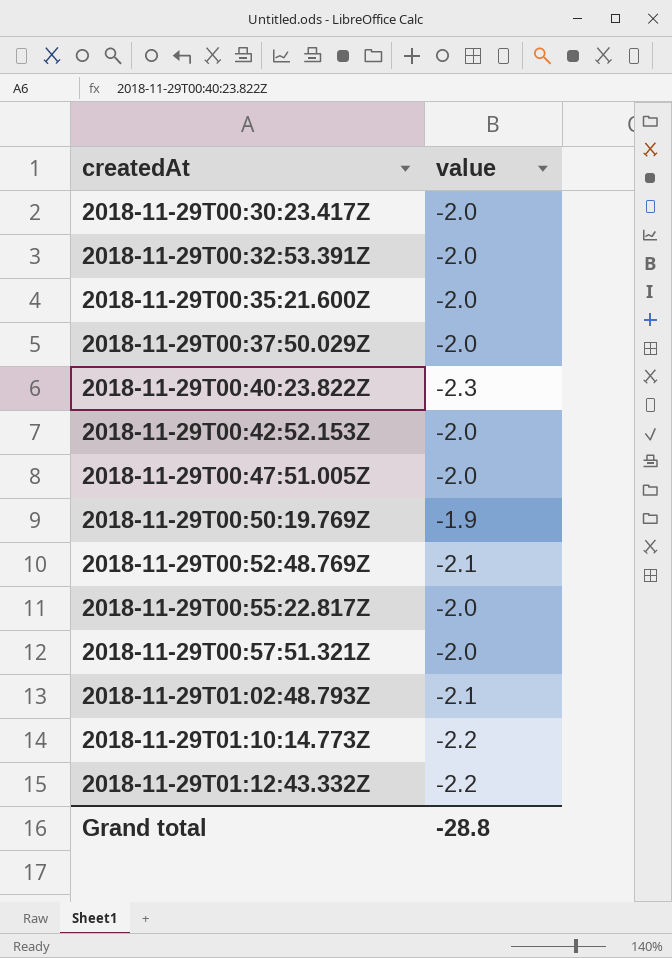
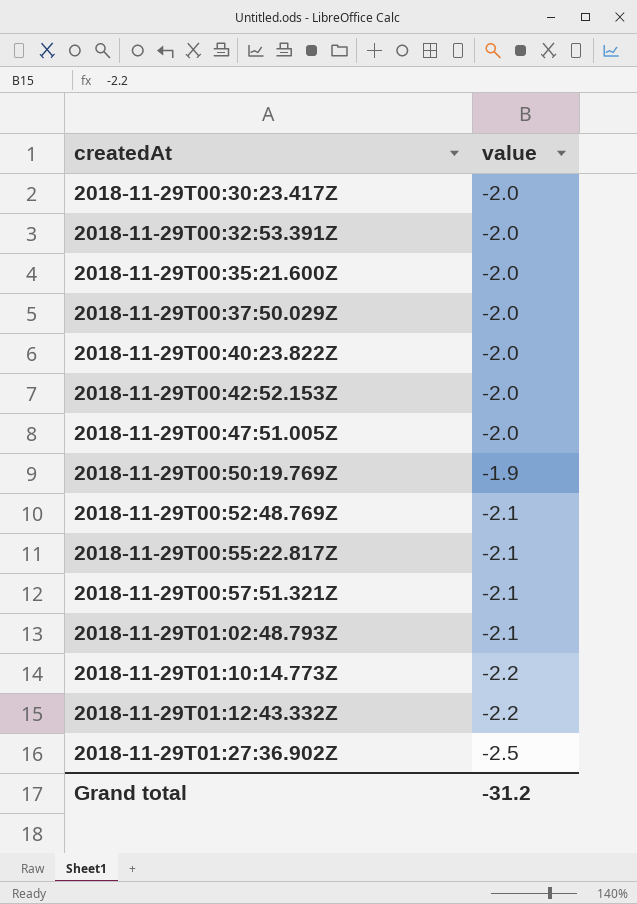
2018-11-29T00:40:23.822Z | value: -2.3 -> -2.0
2018-11-29T00:55:22.817Z | value: -2.0 -> -2.1
2018-11-29T00:57:51.321Z | value: -2.0 -> -2.1
row 2018-11-29T01:27:36.902Z: none -> -2.5
Grand total | value: -28.8 -> -31.2

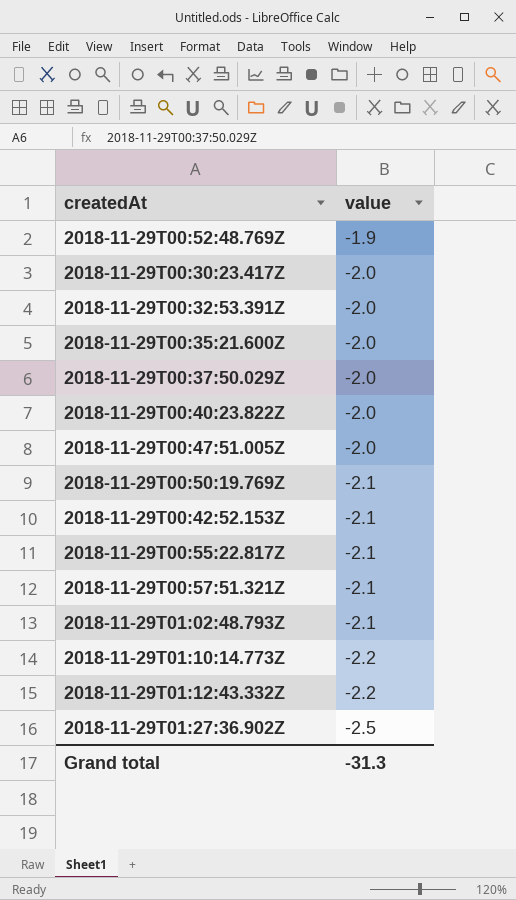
row order: createdAt ascending -> value descending
2018-11-29T00:52:48.769Z | value: -2.1 -> -1.9
2018-11-29T00:50:19.769Z | value: -1.9 -> -2.1
2018-11-29T00:42:52.153Z | value: -2.0 -> -2.1
Grand total | value: -31.2 -> -31.3

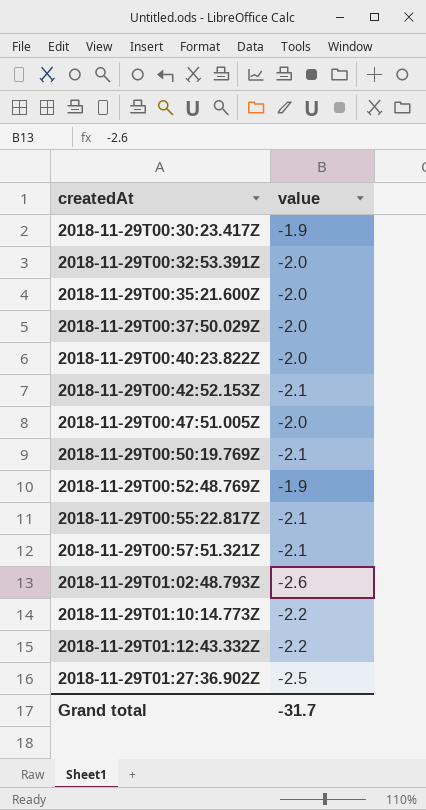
row order: value descending -> createdAt ascending
2018-11-29T00:30:23.417Z | value: -2.0 -> -1.9
2018-11-29T01:02:48.793Z | value: -2.1 -> -2.6
Grand total | value: -31.3 -> -31.7

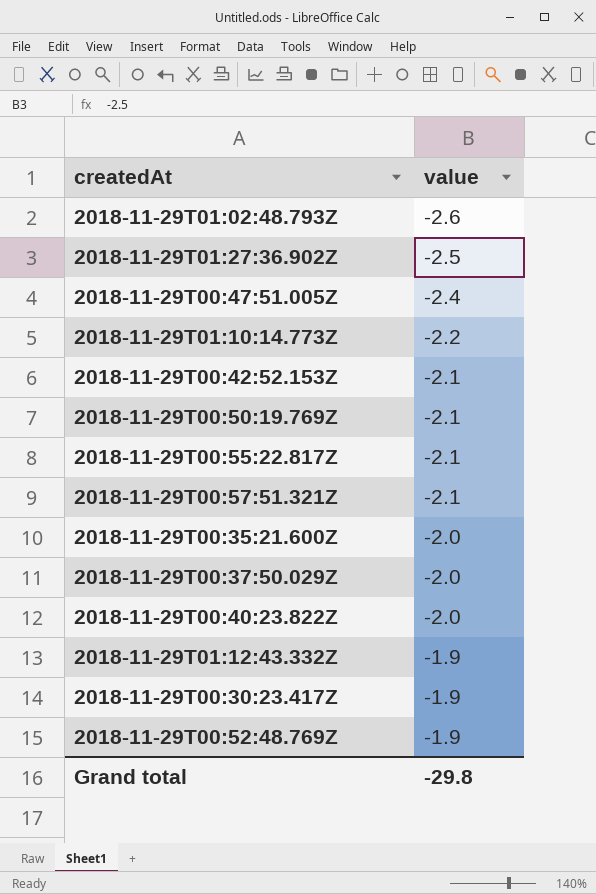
row order: createdAt ascending -> value ascending
row 2018-11-29T00:32:53.391Z: -2.0 -> none
2018-11-29T00:47:51.005Z | value: -2.0 -> -2.4
2018-11-29T01:12:43.332Z | value: -2.2 -> -1.9
Grand total | value: -31.7 -> -29.8

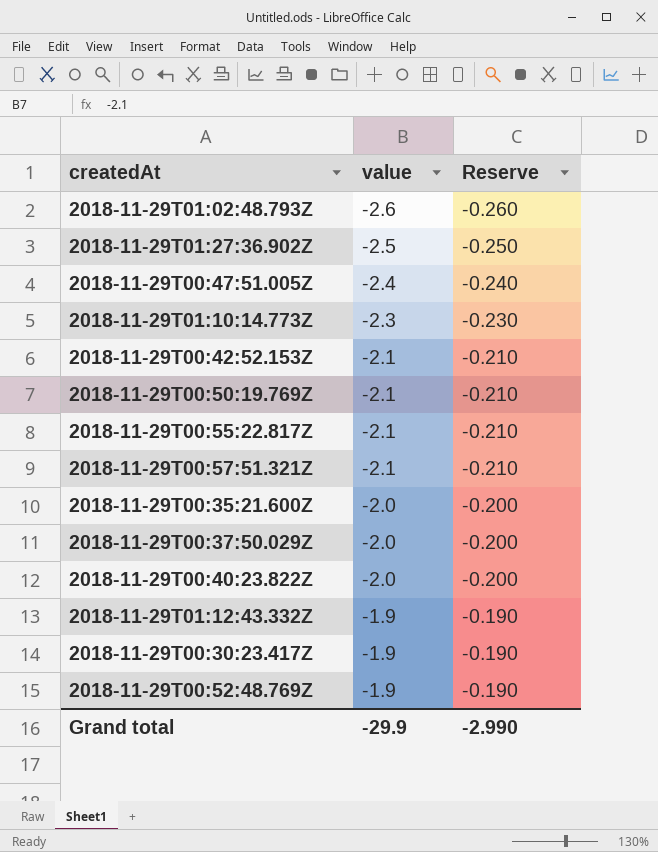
column Reserve | formula: none -> [value] * 0.1
2018-11-29T01:10:14.773Z | value: -2.2 -> -2.3
Grand total | value: -29.8 -> -29.9

